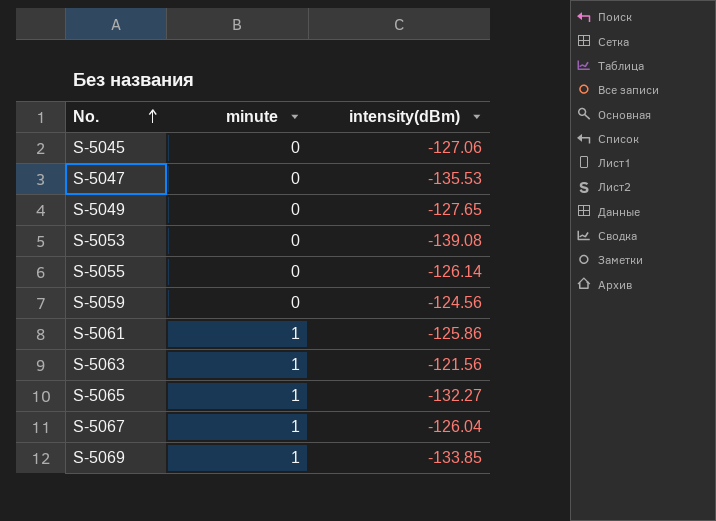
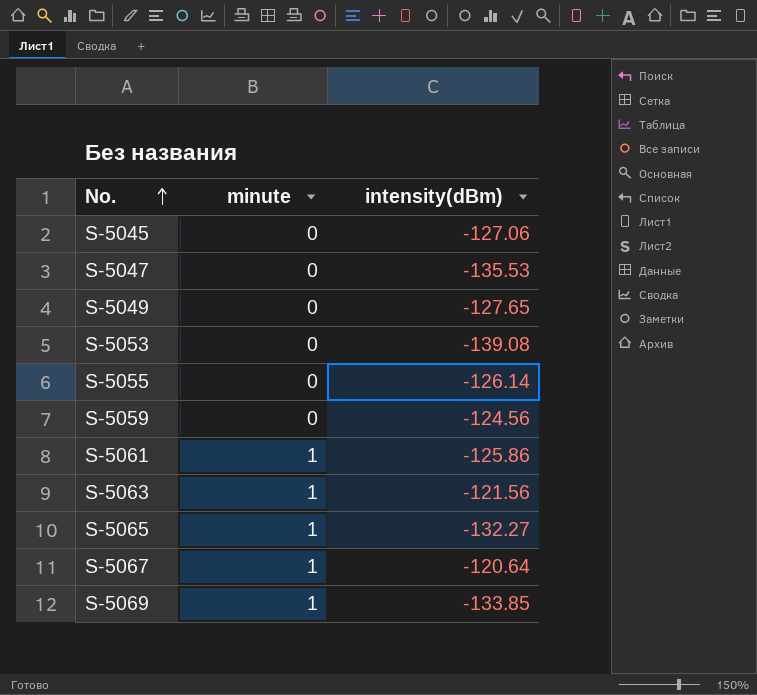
S-5067 | intensity(dBm): -126.04 -> -120.64

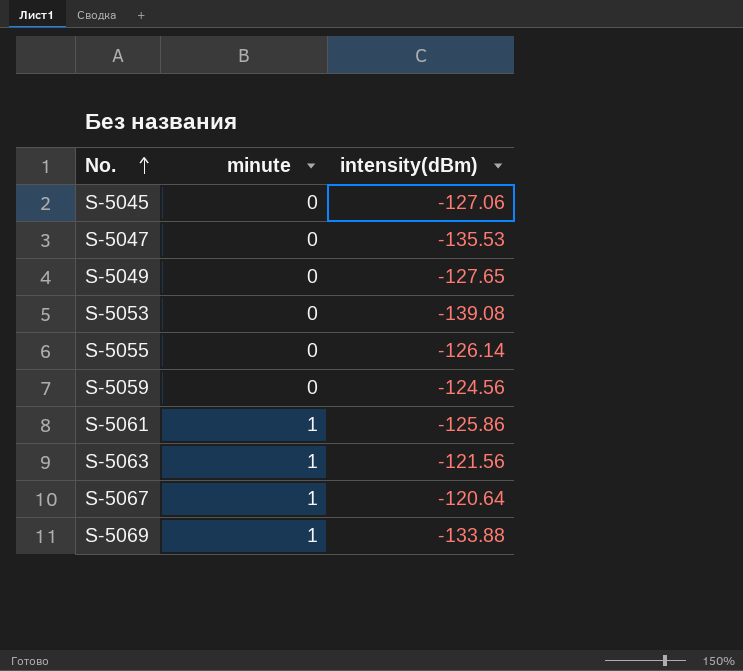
row S-5065: 1 | -132.27 -> none
S-5069 | intensity(dBm): -133.85 -> -133.88

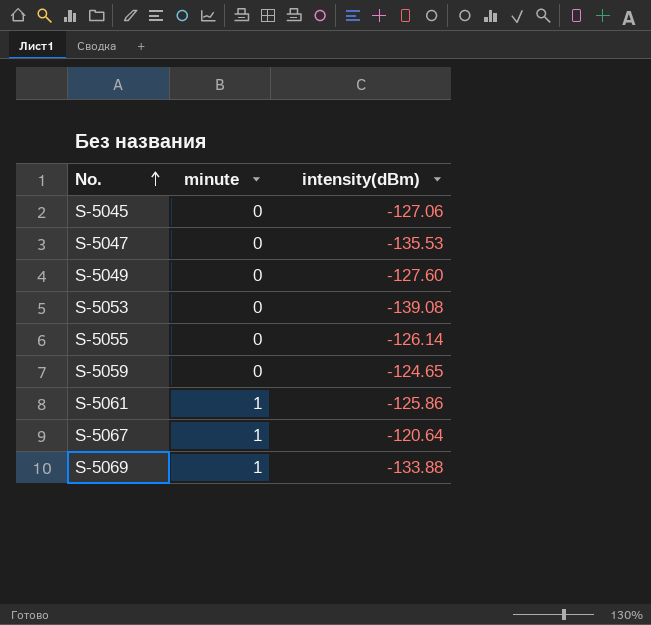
row S-5063: 1 | -121.56 -> none
S-5049 | intensity(dBm): -127.65 -> -127.60
S-5059 | intensity(dBm): -124.56 -> -124.65

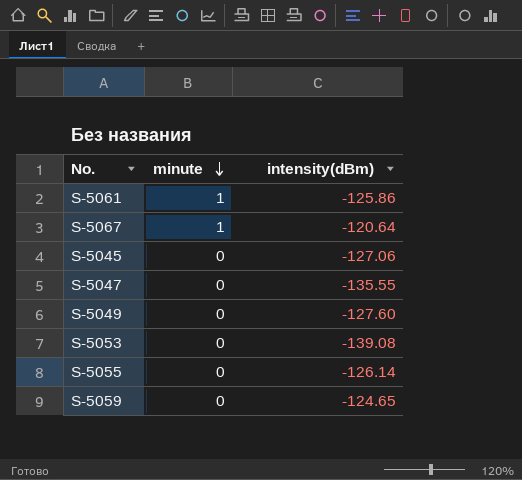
row order: No. ascending -> minute descending
row S-5069: 1 | -133.88 -> none
S-5047 | intensity(dBm): -135.53 -> -135.55

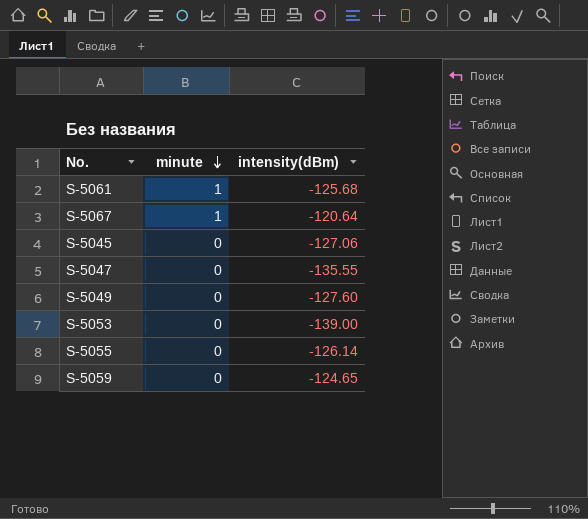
S-5061 | intensity(dBm): -125.86 -> -125.68
S-5053 | intensity(dBm): -139.08 -> -139.00

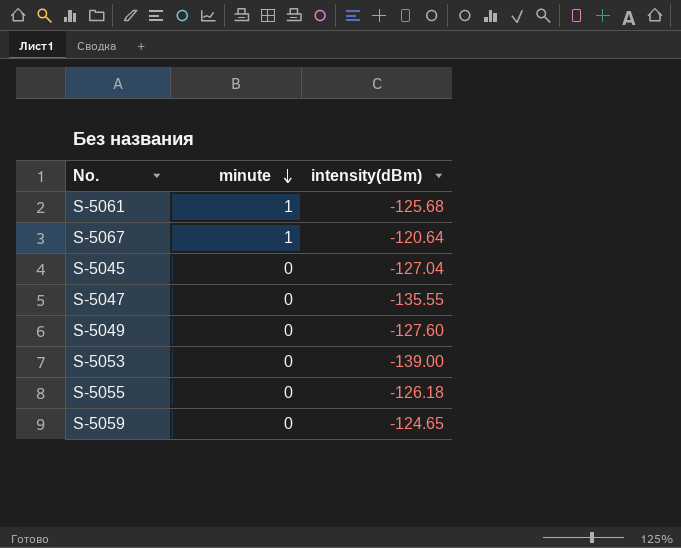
S-5045 | intensity(dBm): -127.06 -> -127.04
S-5055 | intensity(dBm): -126.14 -> -126.18

